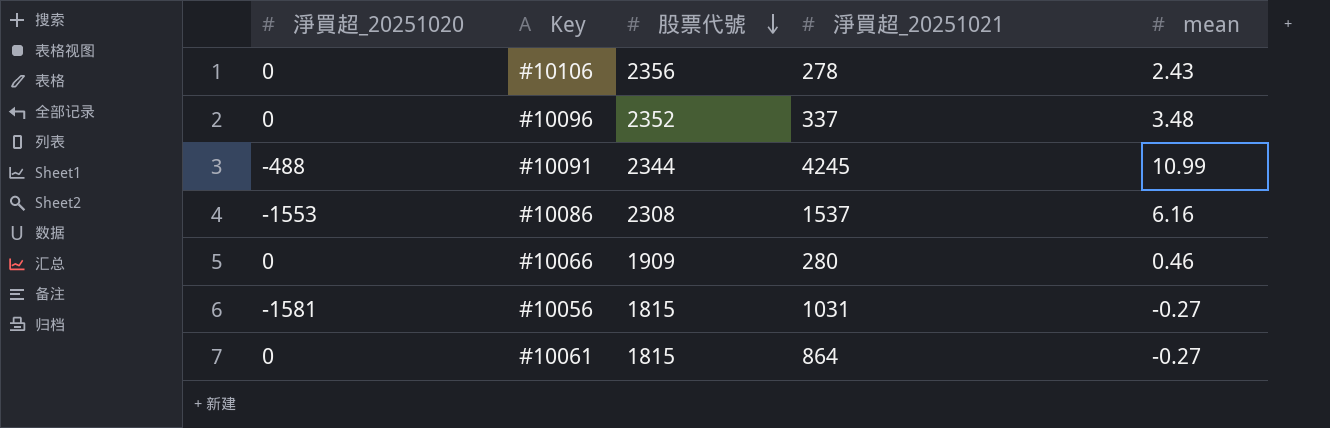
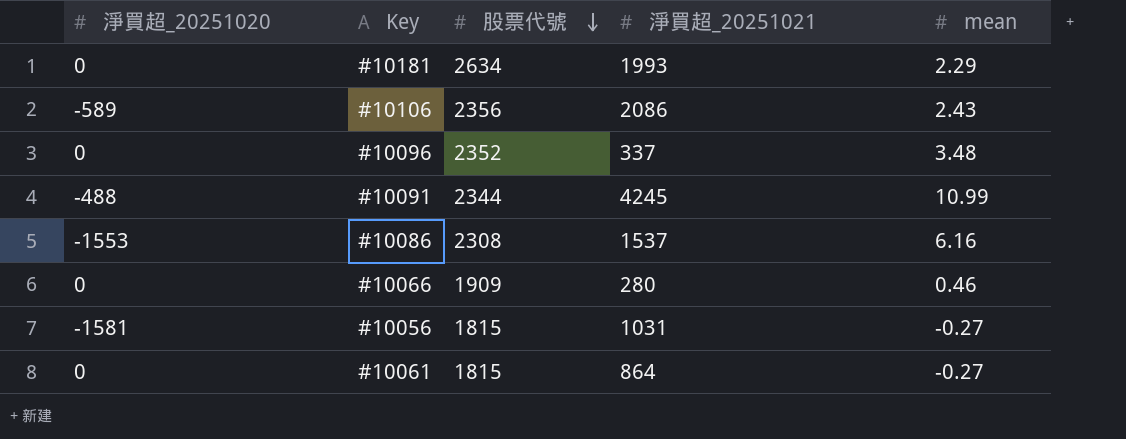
row #10181: none -> 0 | 2634 | 1993 | 2.29
#10106 | 淨買超_20251020: 0 -> -589
#10106 | 淨買超_20251021: 278 -> 2086

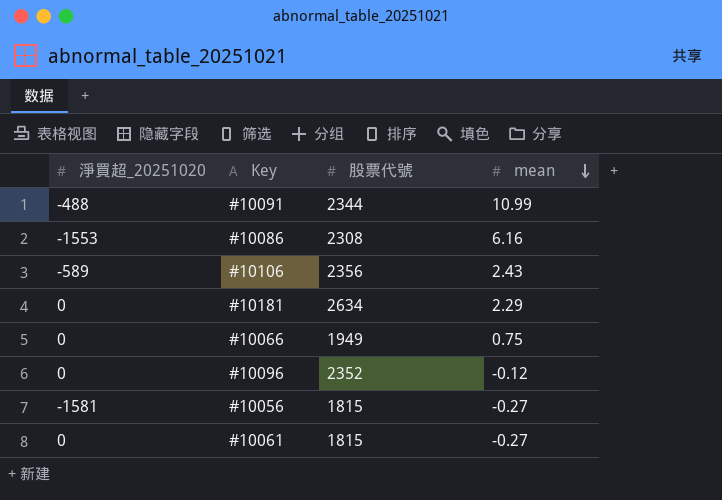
row order: 股票代號 descending -> mean descending
column 淨買超_20251021 | position: 4 -> none
#10066 | 股票代號: 1909 -> 1949
#10066 | mean: 0.46 -> 0.75
#10096 | mean: 3.48 -> -0.12

